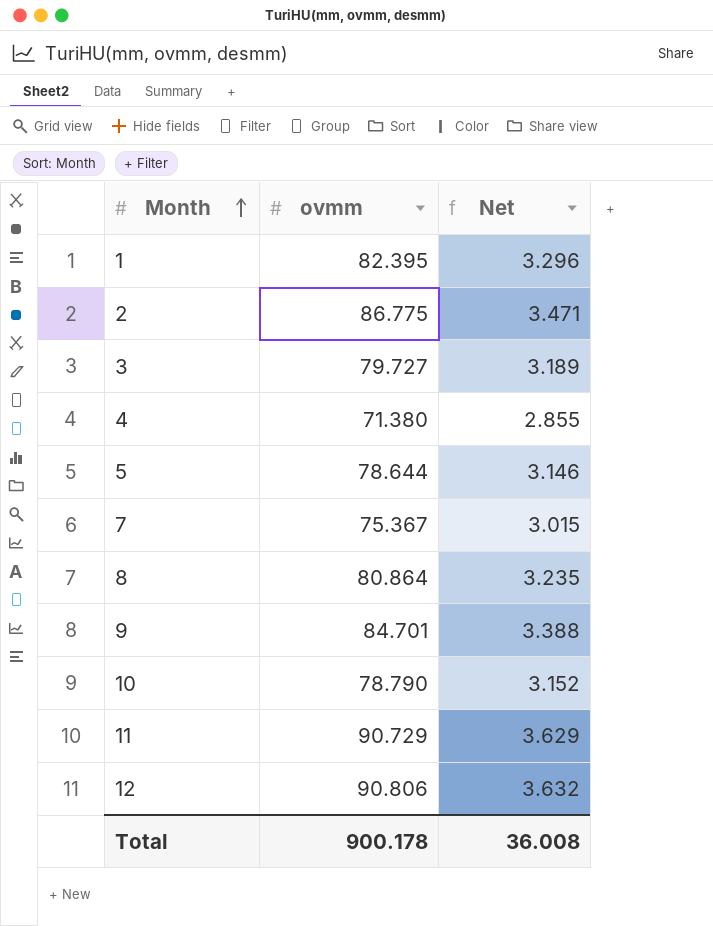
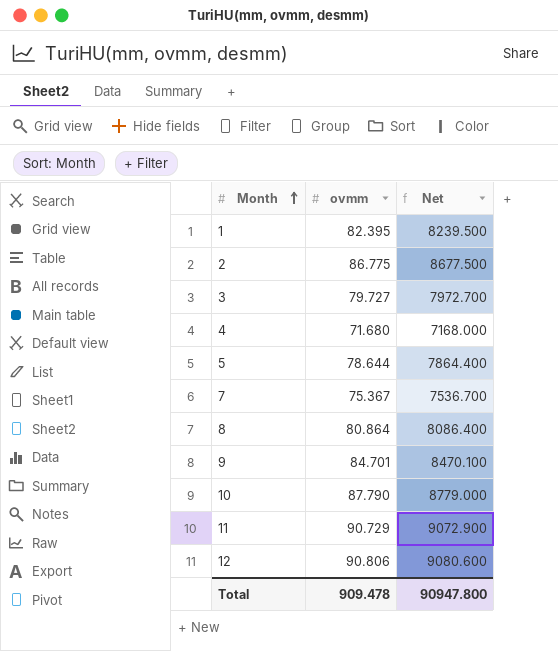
column Net | formula: [ovmm] * 0.04 -> [ovmm] * 100
4 | ovmm: 71.380 -> 71.680
10 | ovmm: 78.790 -> 87.790
Total | ovmm: 900.178 -> 909.478
Total | Net: 36.008 -> 90947.800

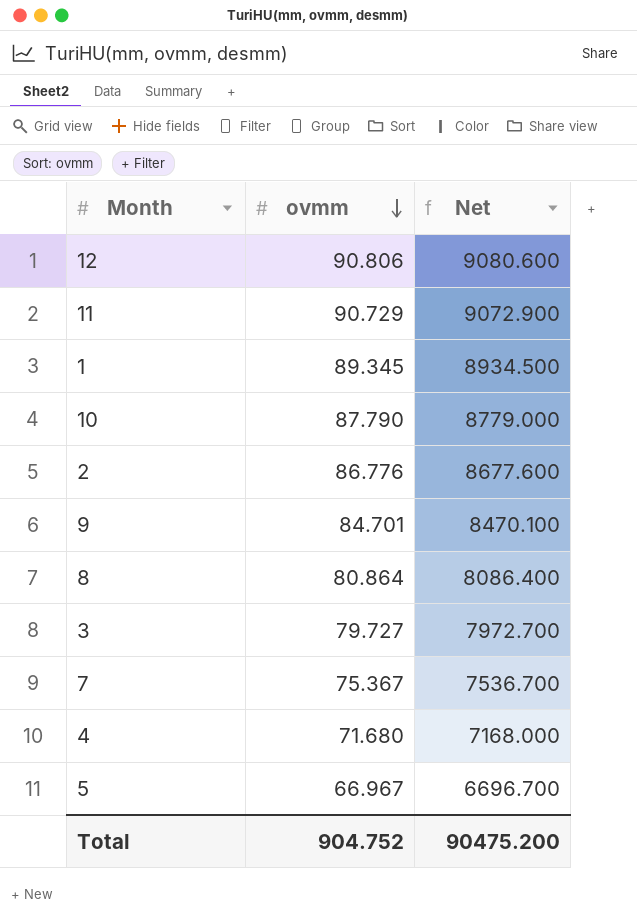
row order: Month ascending -> ovmm descending
1 | ovmm: 82.395 -> 89.345
1 | Net: 8239.500 -> 8934.500
2 | ovmm: 86.775 -> 86.776
2 | Net: 8677.500 -> 8677.600
5 | ovmm: 78.644 -> 66.967
5 | Net: 7864.400 -> 6696.700
Total | ovmm: 909.478 -> 904.752
Total | Net: 90947.800 -> 90475.200

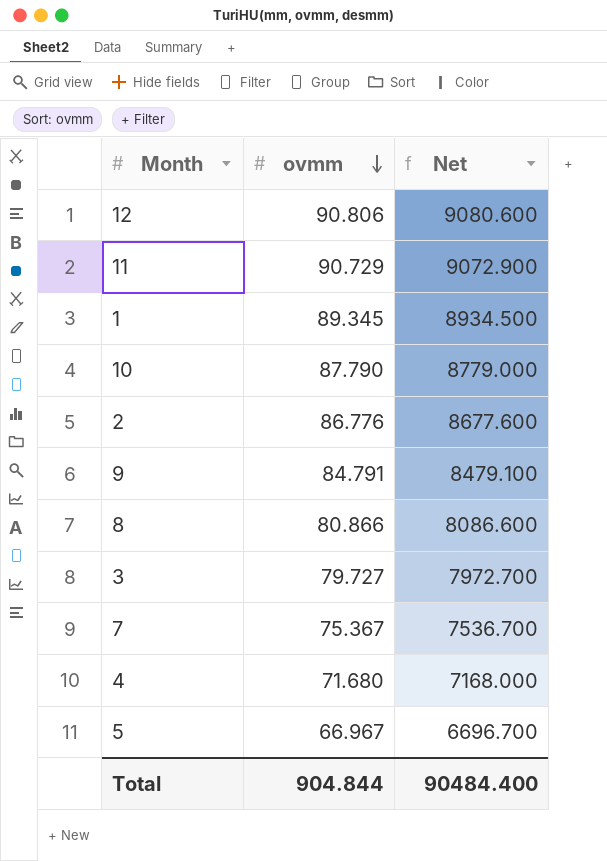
9 | ovmm: 84.701 -> 84.791
9 | Net: 8470.100 -> 8479.100
8 | ovmm: 80.864 -> 80.866
8 | Net: 8086.400 -> 8086.600
Total | ovmm: 904.752 -> 904.844
Total | Net: 90475.200 -> 90484.400

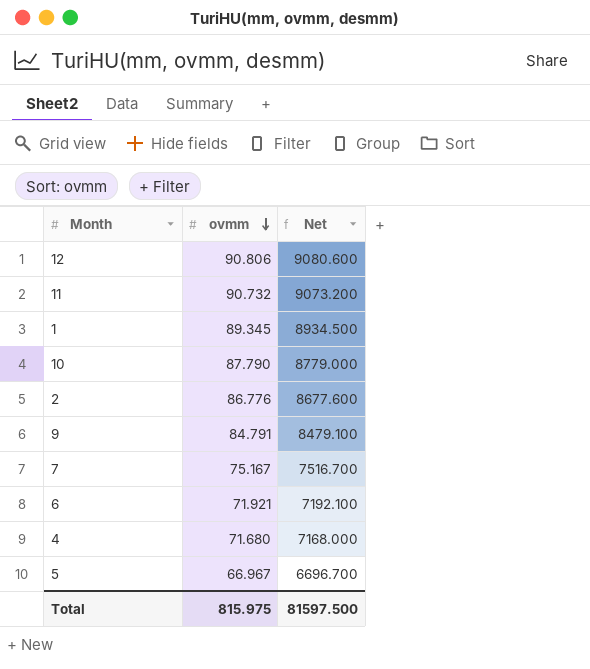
row 8: 80.866 | 8086.600 -> none
row 3: 79.727 | 7972.700 -> none
11 | ovmm: 90.729 -> 90.732
11 | Net: 9072.900 -> 9073.200
7 | ovmm: 75.367 -> 75.167
7 | Net: 7536.700 -> 7516.700
row 6: none -> 71.921 | 7192.100
Total | ovmm: 904.844 -> 815.975
Total | Net: 90484.400 -> 81597.500

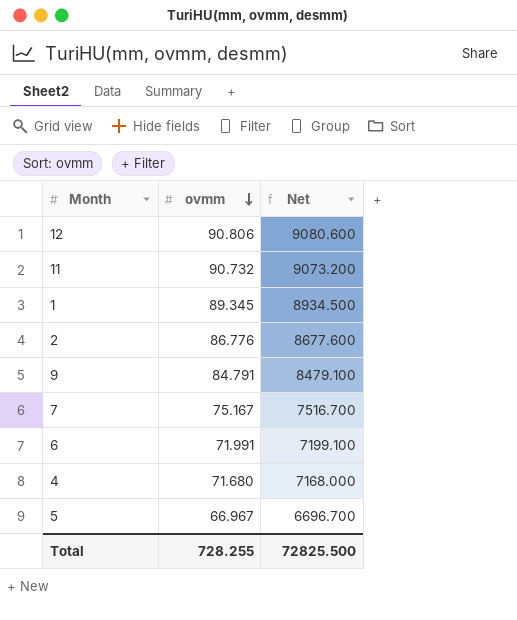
row 10: 87.790 | 8779.000 -> none
6 | ovmm: 71.921 -> 71.991
6 | Net: 7192.100 -> 7199.100
Total | ovmm: 815.975 -> 728.255
Total | Net: 81597.500 -> 72825.500

